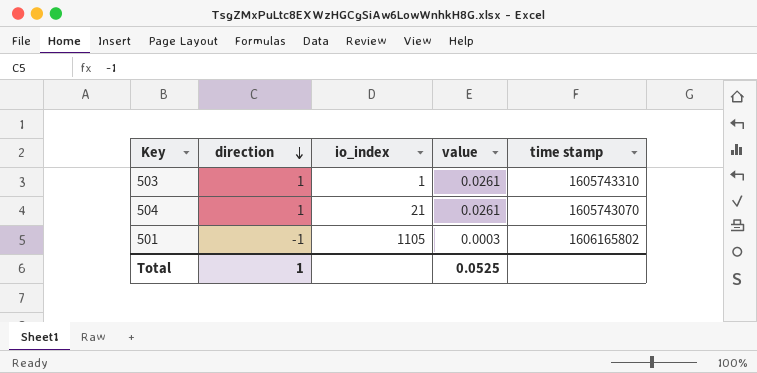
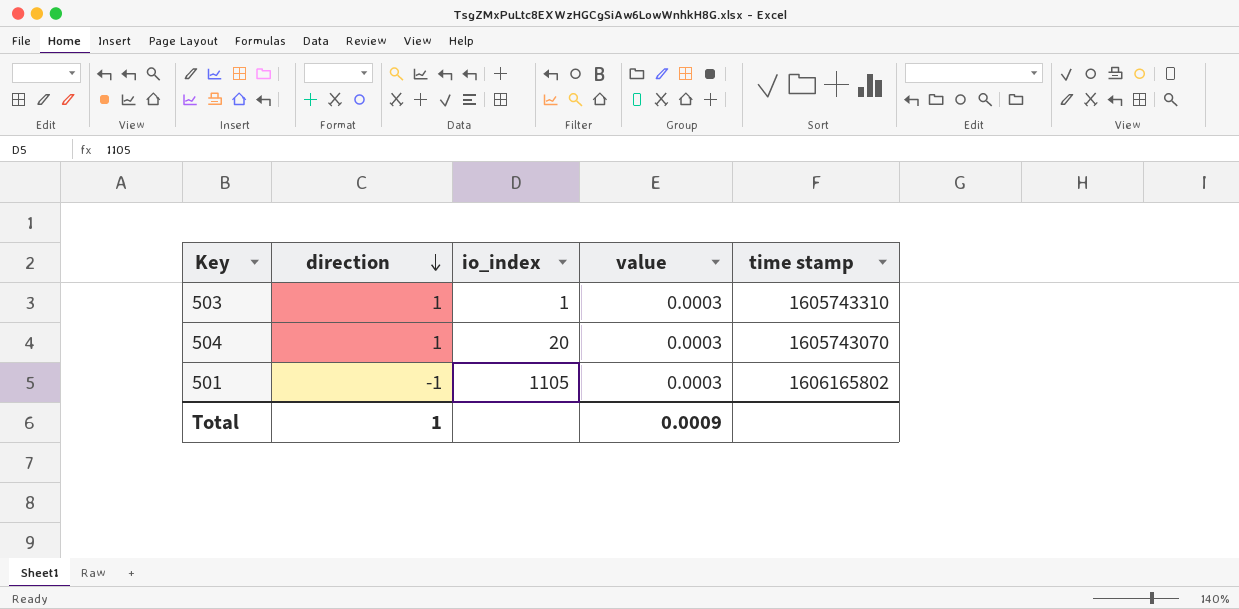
503 | value: 0.0261 -> 0.0003
504 | io_index: 21 -> 20
504 | value: 0.0261 -> 0.0003
Total | value: 0.0525 -> 0.0009

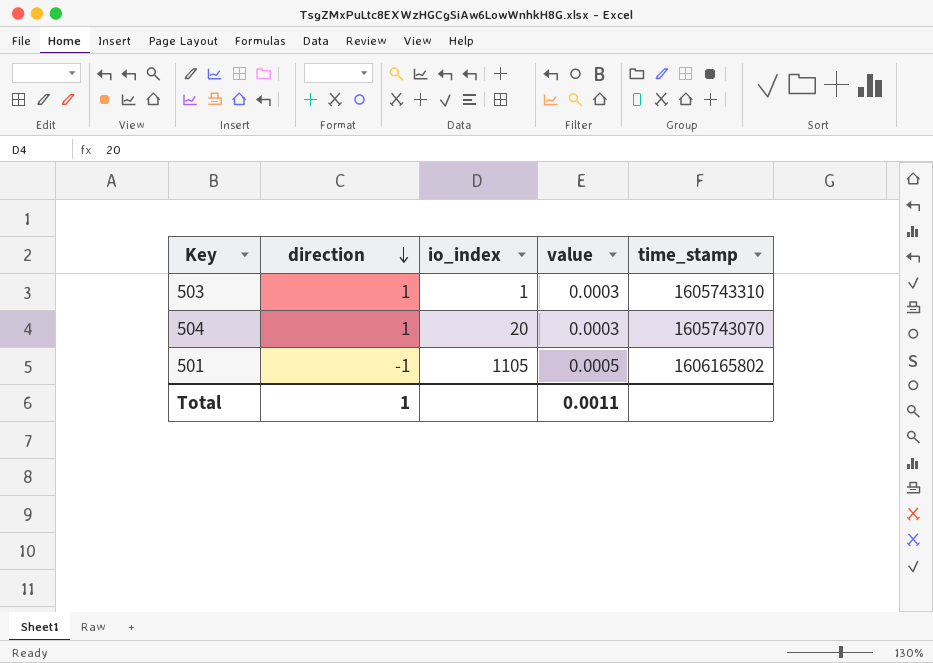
column name: time stamp -> time_stamp
501 | value: 0.0003 -> 0.0005
Total | value: 0.0009 -> 0.0011

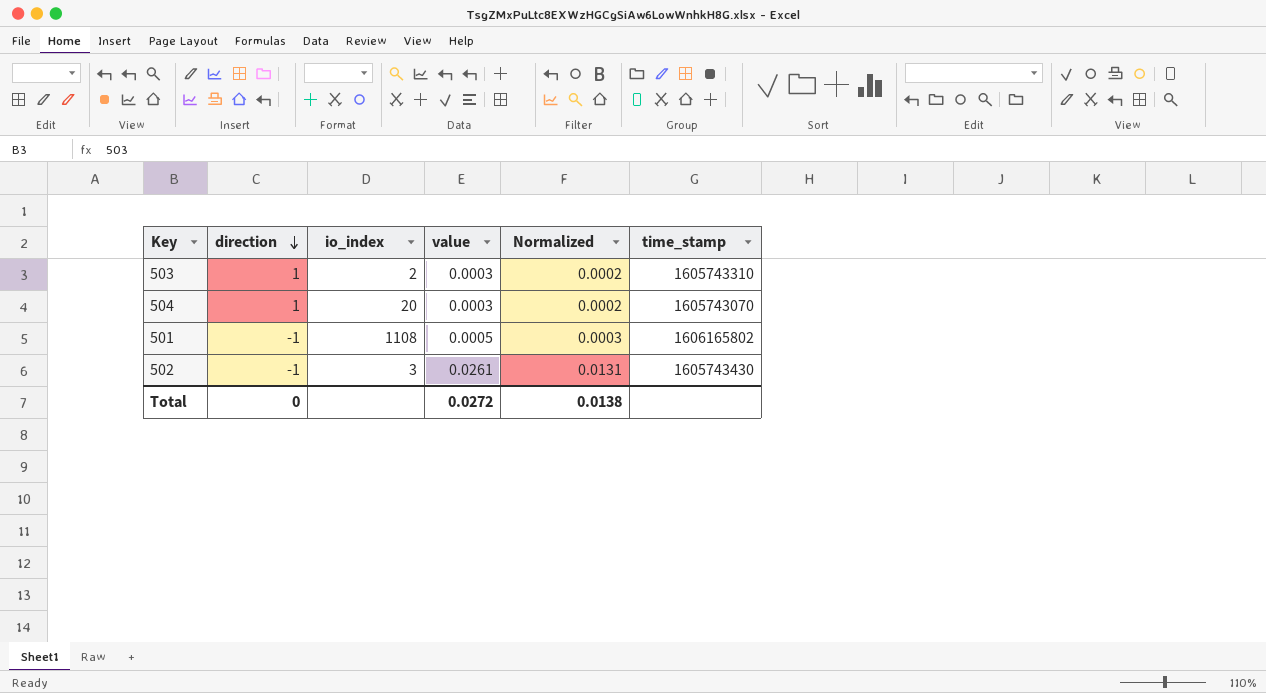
column Normalized | formula: none -> [value] * 0.5
503 | io_index: 1 -> 2
501 | io_index: 1105 -> 1108
row 502: none -> -1 | 3 | 0.0261 | 0.0131 | 1605743430
Total | direction: 1 -> 0
Total | value: 0.0011 -> 0.0272

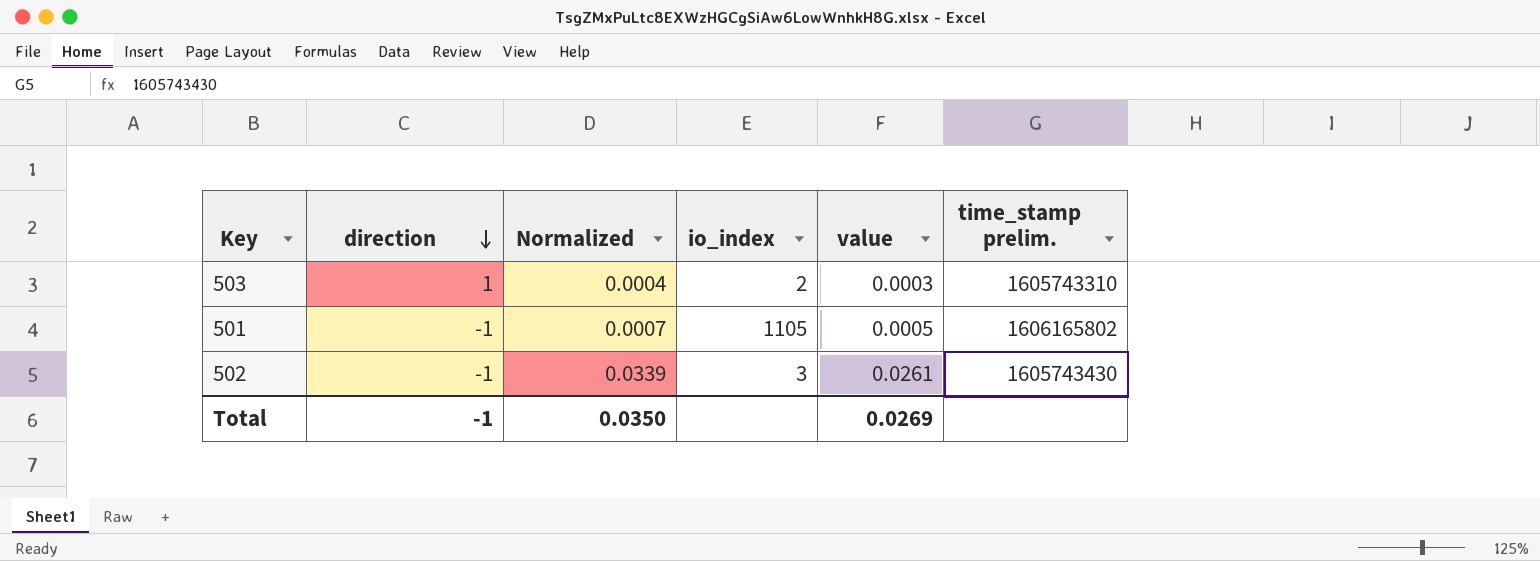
column Normalized | formula: [value] * 0.5 -> [value] * 1.3
column Normalized | position: 5 -> 3
column name: time_stamp -> time_stamp prelim.
row 504: 1 | 20 | 0.0003 | 0.0002 | 1605743070 -> none
501 | io_index: 1108 -> 1105
Total | direction: 0 -> -1
Total | Normalized: 0.0138 -> 0.0350
Total | value: 0.0272 -> 0.0269

